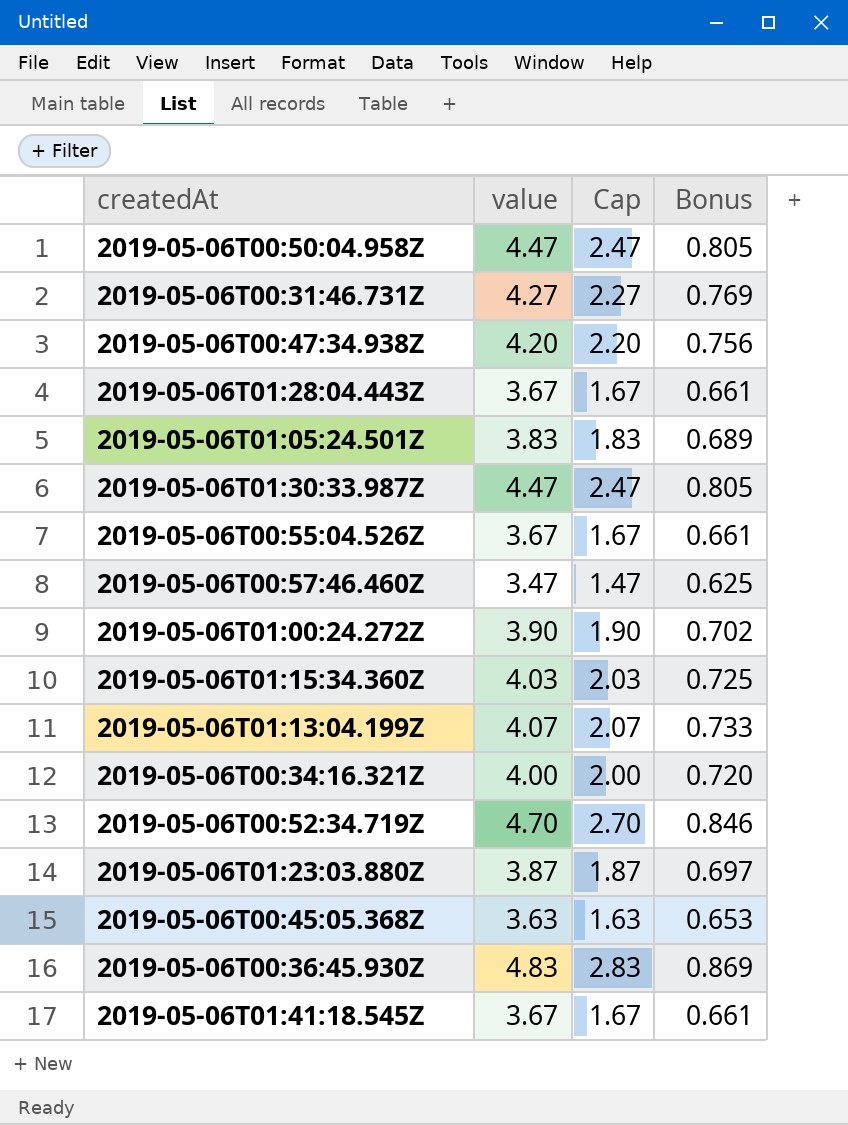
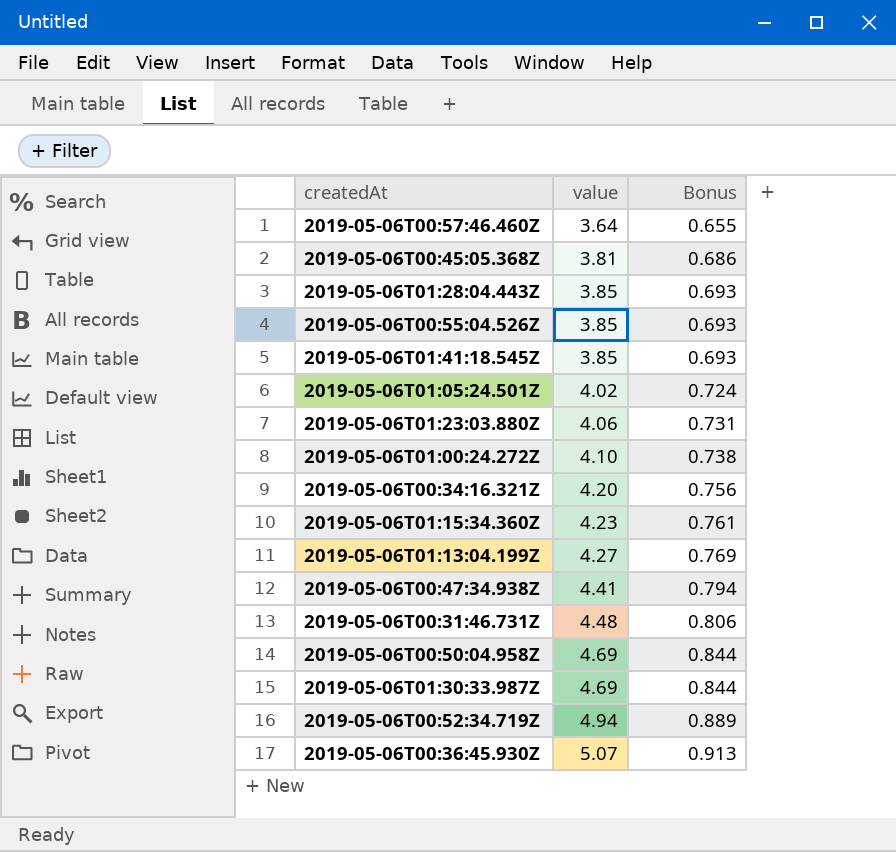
row order: none -> value ascending
column Cap | formula: [value] - 2 -> none
2019-05-06T00:57:46.460Z | value: 3.47 -> 3.64
2019-05-06T00:57:46.460Z | Bonus: 0.625 -> 0.655
2019-05-06T00:45:05.368Z | value: 3.63 -> 3.81
2019-05-06T00:45:05.368Z | Bonus: 0.653 -> 0.686
2019-05-06T01:28:04.443Z | value: 3.67 -> 3.85
2019-05-06T01:28:04.443Z | Bonus: 0.661 -> 0.693
2019-05-06T00:55:04.526Z | value: 3.67 -> 3.85
2019-05-06T00:55:04.526Z | Bonus: 0.661 -> 0.693
2019-05-06T01:41:18.545Z | value: 3.67 -> 3.85
2019-05-06T01:41:18.545Z | Bonus: 0.661 -> 0.693
2019-05-06T01:05:24.501Z | value: 3.83 -> 4.02
2019-05-06T01:05:24.501Z | Bonus: 0.689 -> 0.724
2019-05-06T01:23:03.880Z | value: 3.87 -> 4.06
2019-05-06T01:23:03.880Z | Bonus: 0.697 -> 0.731
2019-05-06T01:00:24.272Z | value: 3.90 -> 4.10
2019-05-06T01:00:24.272Z | Bonus: 0.702 -> 0.738
2019-05-06T00:34:16.321Z | value: 4.00 -> 4.20
2019-05-06T00:34:16.321Z | Bonus: 0.720 -> 0.756
2019-05-06T01:15:34.360Z | value: 4.03 -> 4.23
2019-05-06T01:15:34.360Z | Bonus: 0.725 -> 0.761
2019-05-06T01:13:04.199Z | value: 4.07 -> 4.27
2019-05-06T01:13:04.199Z | Bonus: 0.733 -> 0.769
2019-05-06T00:47:34.938Z | value: 4.20 -> 4.41
2019-05-06T00:47:34.938Z | Bonus: 0.756 -> 0.794
2019-05-06T00:31:46.731Z | value: 4.27 -> 4.48
2019-05-06T00:31:46.731Z | Bonus: 0.769 -> 0.806
2019-05-06T00:50:04.958Z | value: 4.47 -> 4.69
2019-05-06T00:50:04.958Z | Bonus: 0.805 -> 0.844
2019-05-06T01:30:33.987Z | value: 4.47 -> 4.69
2019-05-06T01:30:33.987Z | Bonus: 0.805 -> 0.844
2019-05-06T00:52:34.719Z | value: 4.70 -> 4.94
2019-05-06T00:52:34.719Z | Bonus: 0.846 -> 0.889
2019-05-06T00:36:45.930Z | value: 4.83 -> 5.07
2019-05-06T00:36:45.930Z | Bonus: 0.869 -> 0.913

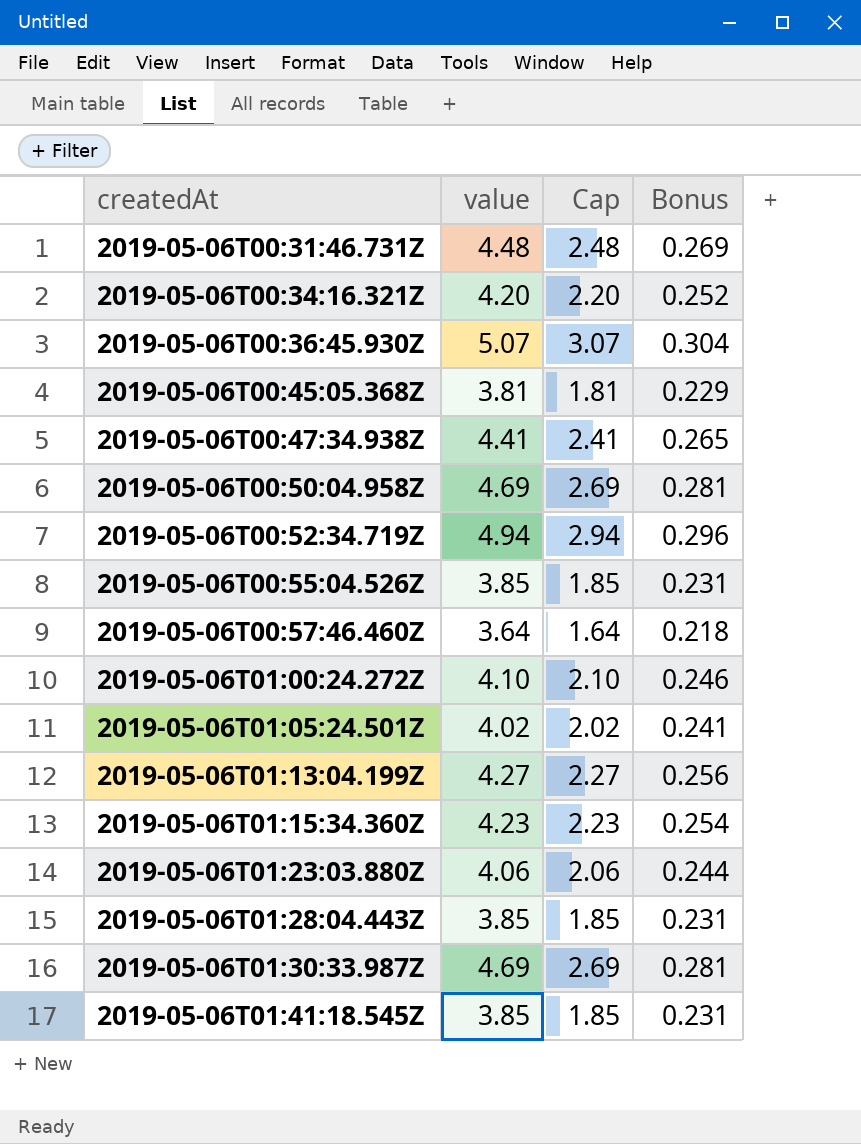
row order: value ascending -> createdAt ascending
column Cap | formula: none -> [value] - 2
column Bonus | formula: [value] * 0.18 -> [value] * 0.06

